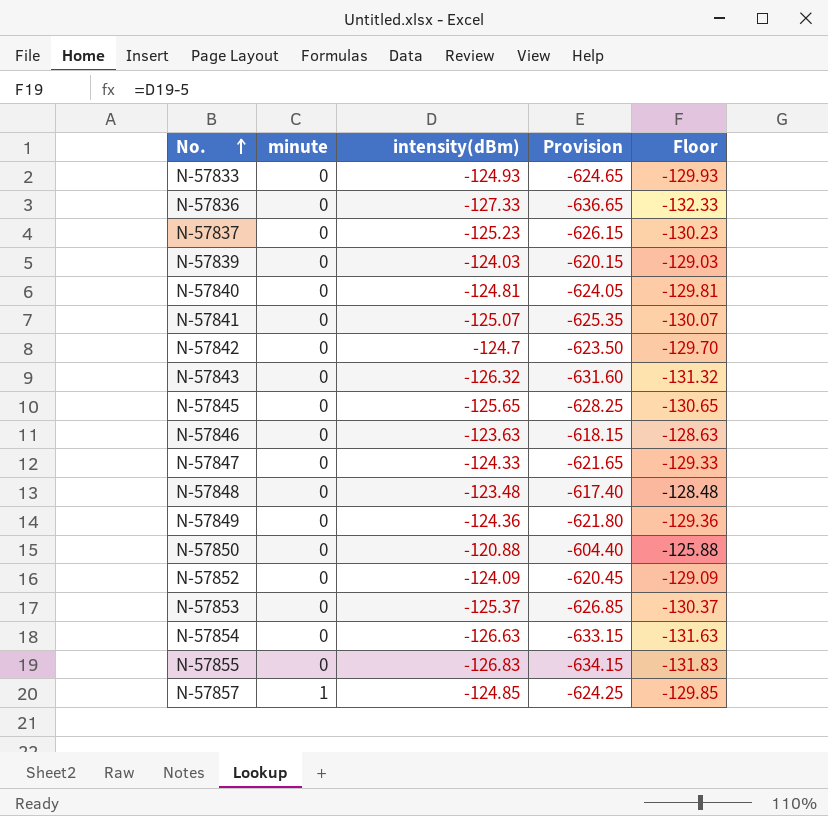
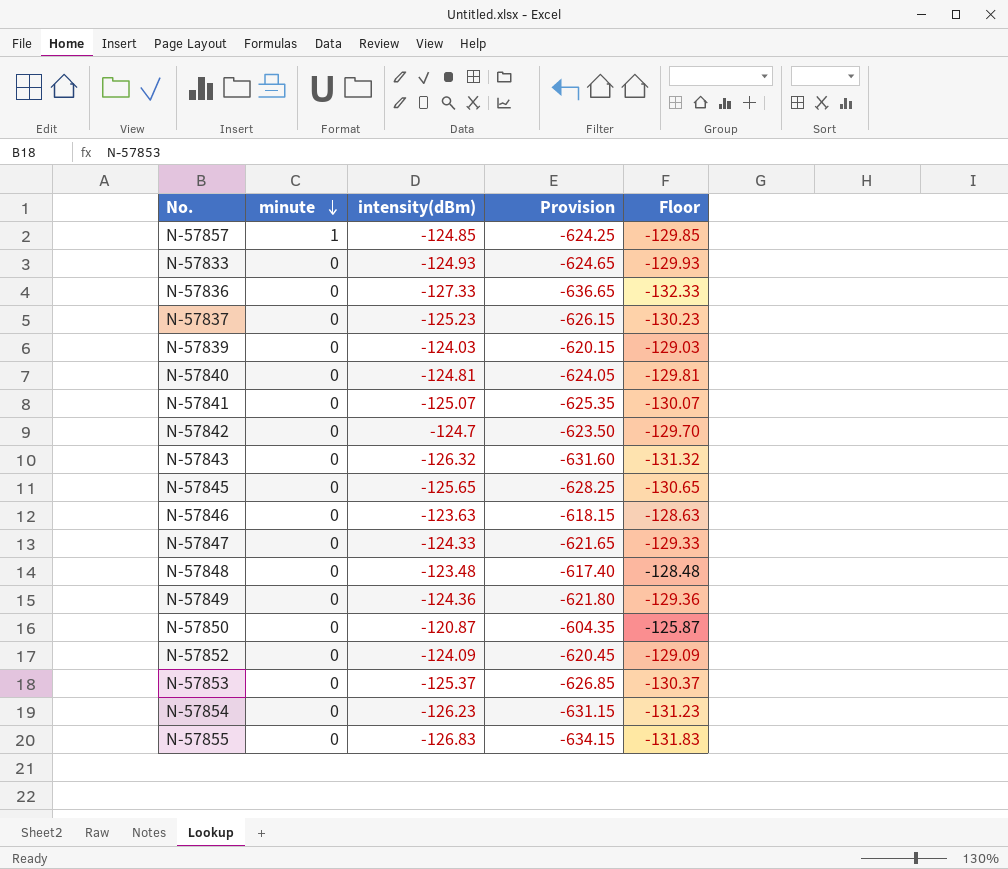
row order: No. ascending -> minute descending
N-57850 | intensity(dBm): -120.88 -> -120.87
N-57850 | Provision: -604.40 -> -604.35
N-57850 | Floor: -125.88 -> -125.87
N-57854 | intensity(dBm): -126.63 -> -126.23
N-57854 | Provision: -633.15 -> -631.15
N-57854 | Floor: -131.63 -> -131.23

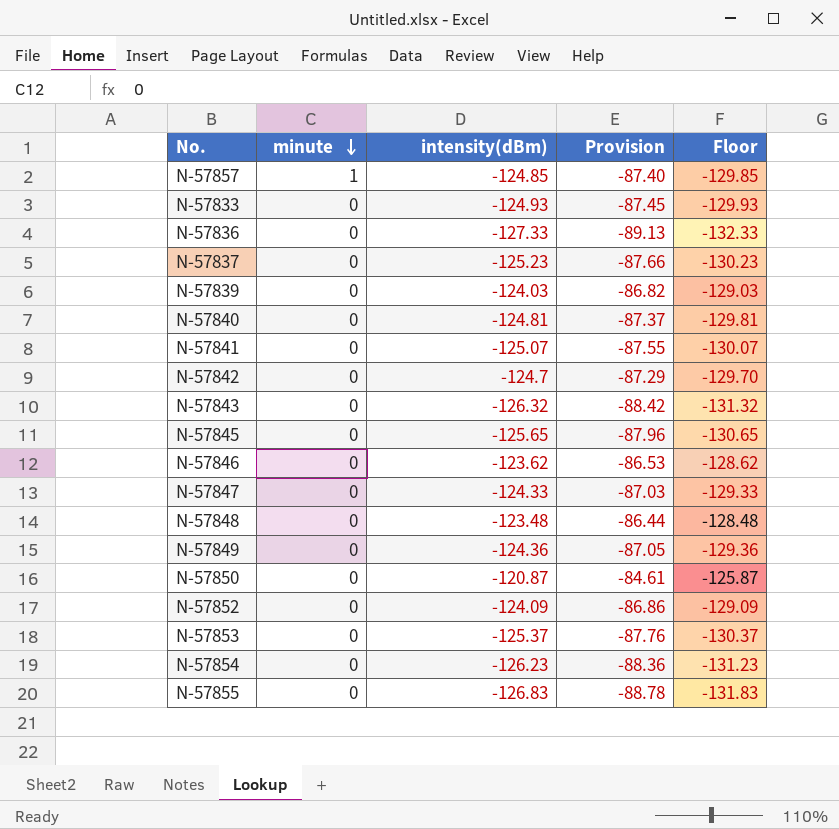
column Provision | formula: [intensity(dBm)] * 5 -> [intensity(dBm)] * 0.7
N-57846 | intensity(dBm): -123.63 -> -123.62
N-57846 | Floor: -128.63 -> -128.62

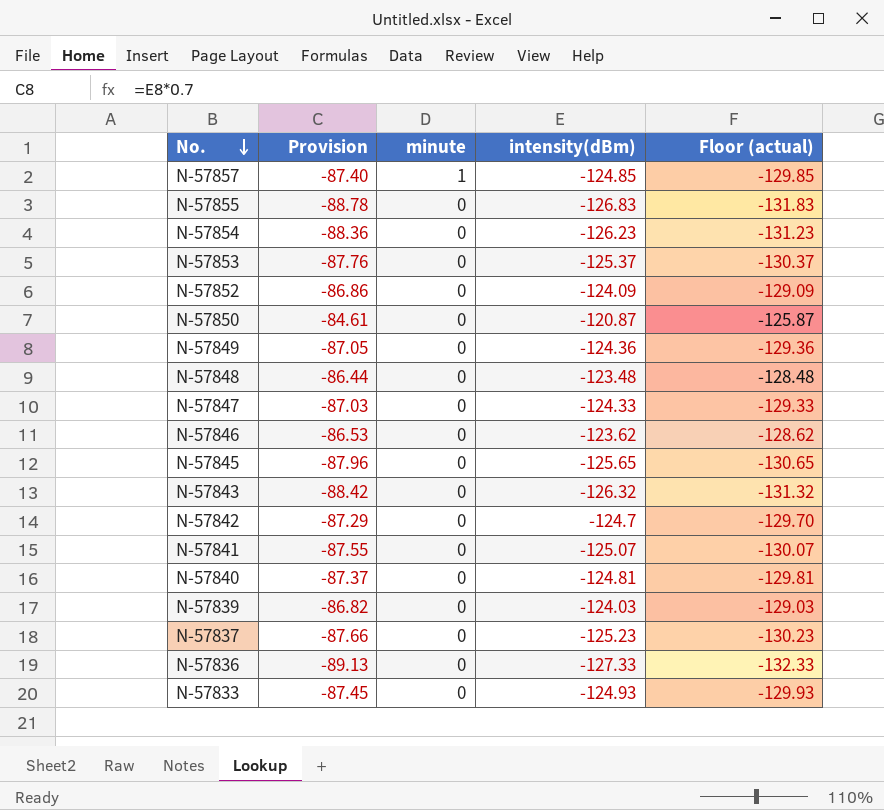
row order: minute descending -> No. descending
column Provision | position: 4 -> 2
column name: Floor -> Floor (actual)

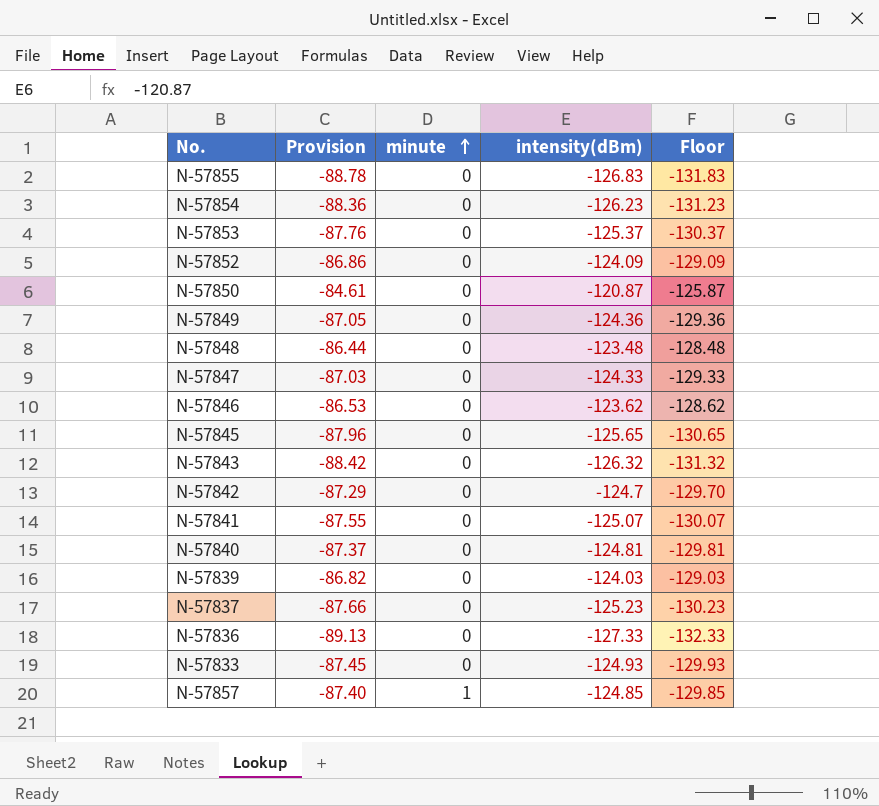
row order: No. descending -> minute ascending
column name: Floor (actual) -> Floor

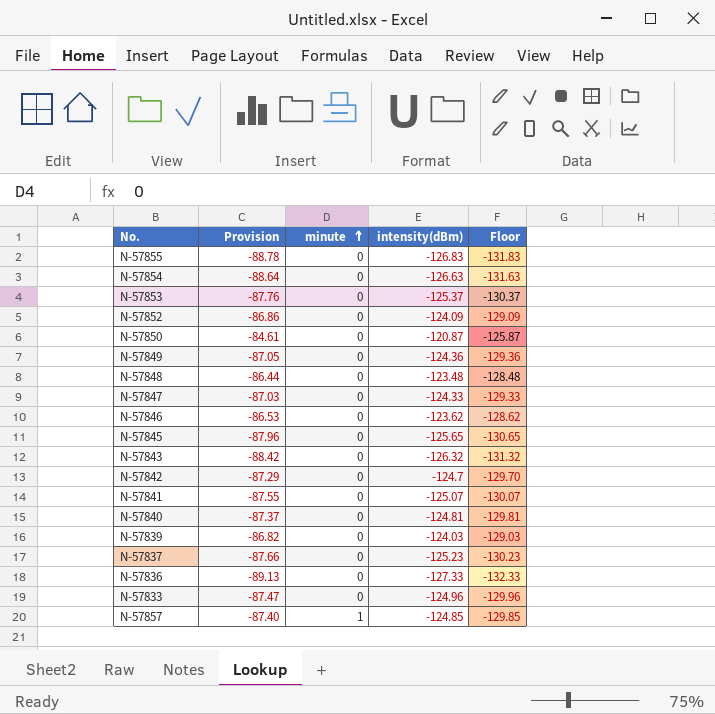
N-57854 | Provision: -88.36 -> -88.64
N-57854 | intensity(dBm): -126.23 -> -126.63
N-57854 | Floor: -131.23 -> -131.63
N-57833 | Provision: -87.45 -> -87.47
N-57833 | intensity(dBm): -124.93 -> -124.96
N-57833 | Floor: -129.93 -> -129.96

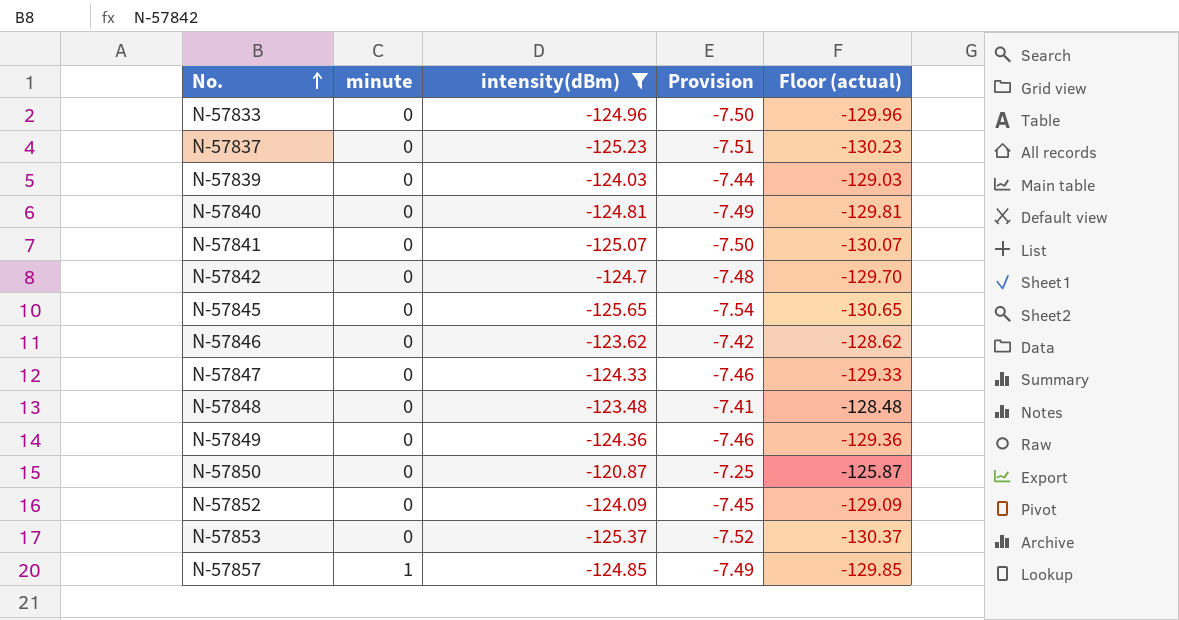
filter: none -> intensity(dBm) >= -125.65
row order: minute ascending -> No. ascending
column Provision | formula: [intensity(dBm)] * 0.7 -> [intensity(dBm)] * 0.06
column Provision | position: 2 -> 4
column name: Floor -> Floor (actual)

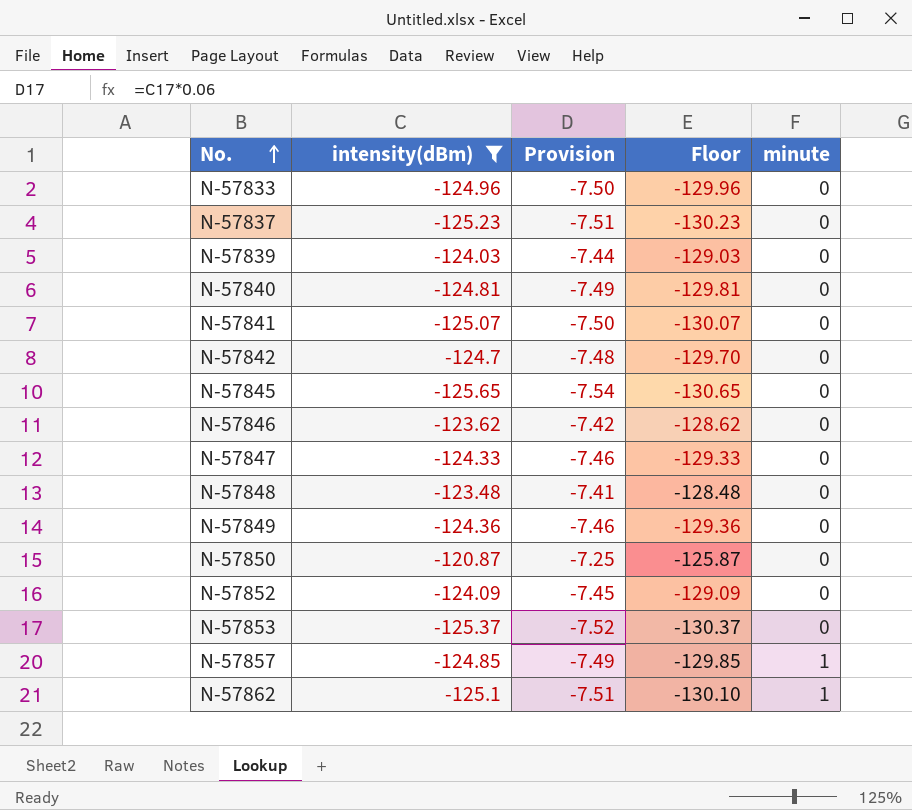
column name: Floor (actual) -> Floor
column minute | position: 2 -> 5
row N-57862: none -> -125.1 | -7.51 | -130.10 | 1

